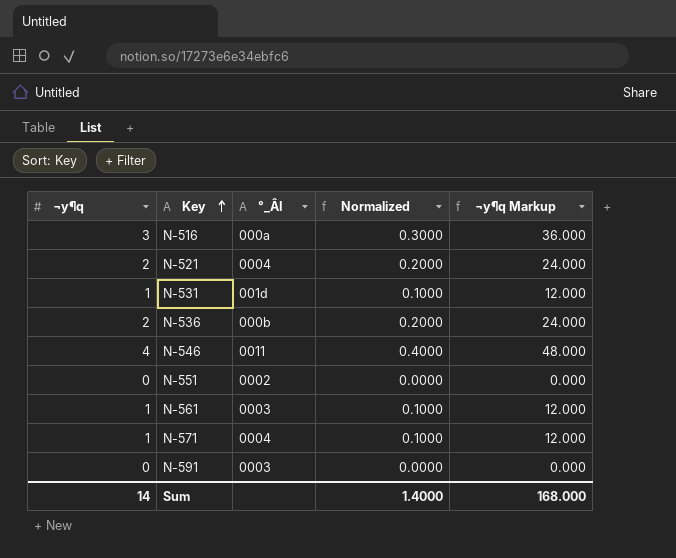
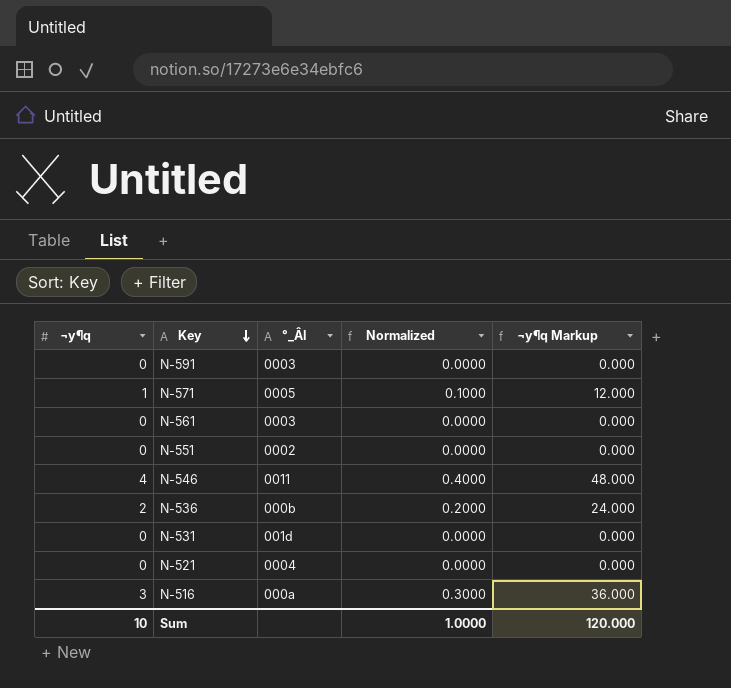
row order: Key ascending -> Key descending
N-571 | °_ÂI: 0004 -> 0005
N-561 | ¬y¶q: 1 -> 0
N-561 | Normalized: 0.1000 -> 0.0000
N-561 | ¬y¶q Markup: 12.000 -> 0.000
N-531 | ¬y¶q: 1 -> 0
N-531 | Normalized: 0.1000 -> 0.0000
N-531 | ¬y¶q Markup: 12.000 -> 0.000
N-521 | ¬y¶q: 2 -> 0
N-521 | Normalized: 0.2000 -> 0.0000
N-521 | ¬y¶q Markup: 24.000 -> 0.000
Sum | ¬y¶q: 14 -> 10
Sum | Normalized: 1.4000 -> 1.0000
Sum | ¬y¶q Markup: 168.000 -> 120.000

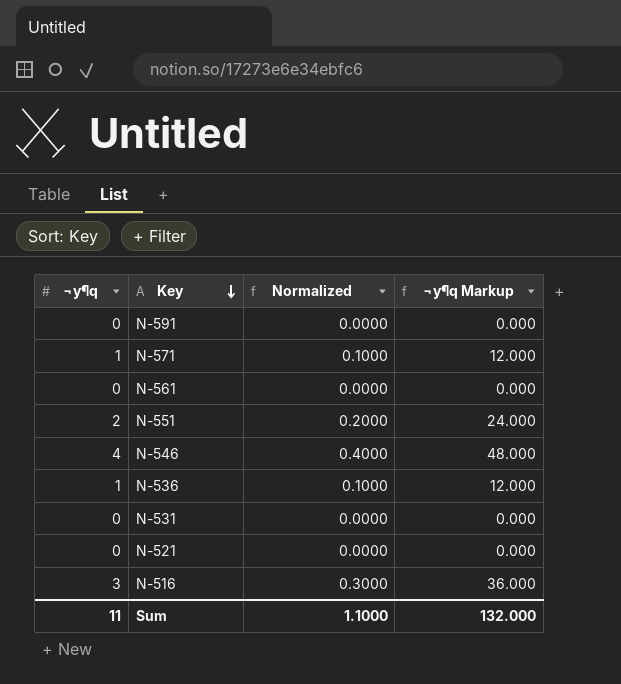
column °_ÂI | position: 3 -> none
N-551 | ¬y¶q: 0 -> 2
N-551 | Normalized: 0.0000 -> 0.2000
N-551 | ¬y¶q Markup: 0.000 -> 24.000
N-536 | ¬y¶q: 2 -> 1
N-536 | Normalized: 0.2000 -> 0.1000
N-536 | ¬y¶q Markup: 24.000 -> 12.000
Sum | ¬y¶q: 10 -> 11
Sum | Normalized: 1.0000 -> 1.1000
Sum | ¬y¶q Markup: 120.000 -> 132.000

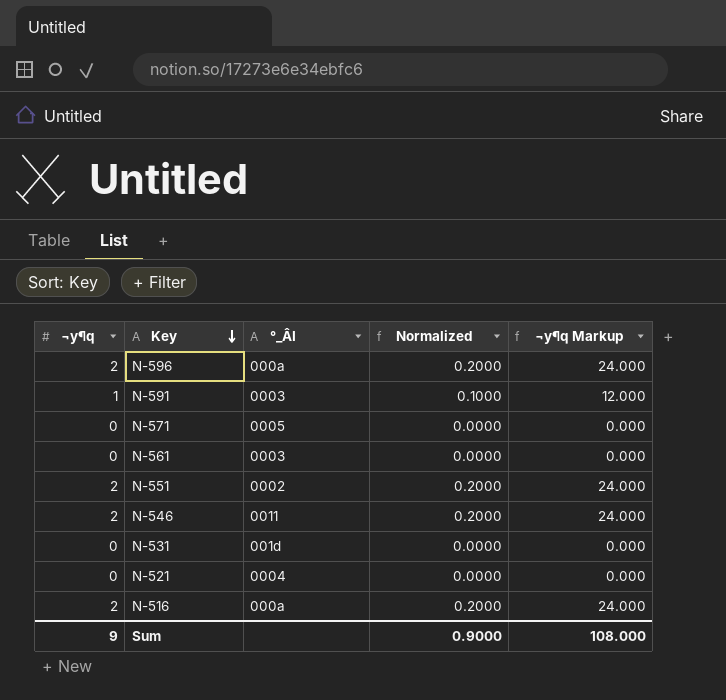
column °_ÂI | position: none -> 3
row N-536: 1 | 0.1000 | 12.000 -> none
row N-596: none -> 2 | 000a | 0.2000 | 24.000
N-591 | ¬y¶q: 0 -> 1
N-591 | Normalized: 0.0000 -> 0.1000
N-591 | ¬y¶q Markup: 0.000 -> 12.000
N-571 | ¬y¶q: 1 -> 0
N-571 | Normalized: 0.1000 -> 0.0000
N-571 | ¬y¶q Markup: 12.000 -> 0.000
N-546 | ¬y¶q: 4 -> 2
N-546 | Normalized: 0.4000 -> 0.2000
N-546 | ¬y¶q Markup: 48.000 -> 24.000
N-516 | ¬y¶q: 3 -> 2
N-516 | Normalized: 0.3000 -> 0.2000
N-516 | ¬y¶q Markup: 36.000 -> 24.000
Sum | ¬y¶q: 11 -> 9
Sum | Normalized: 1.1000 -> 0.9000
Sum | ¬y¶q Markup: 132.000 -> 108.000

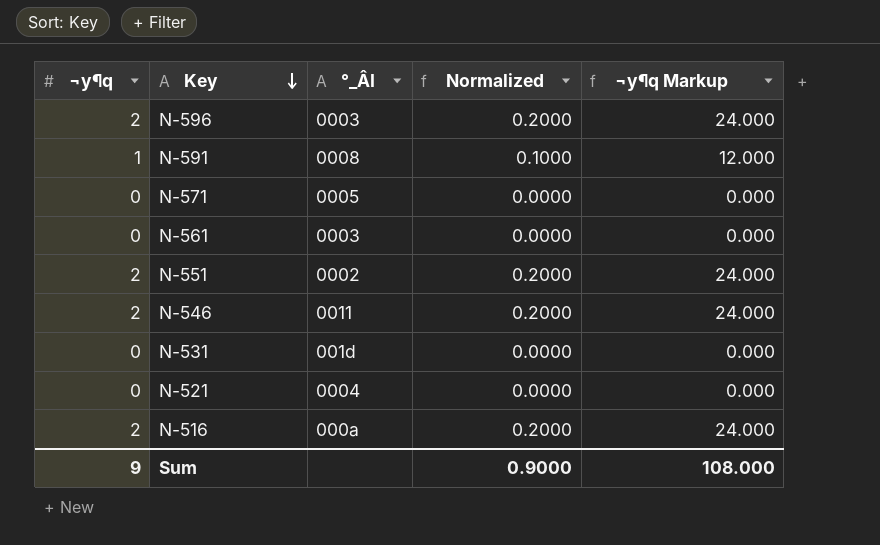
N-596 | °_ÂI: 000a -> 0003
N-591 | °_ÂI: 0003 -> 0008

